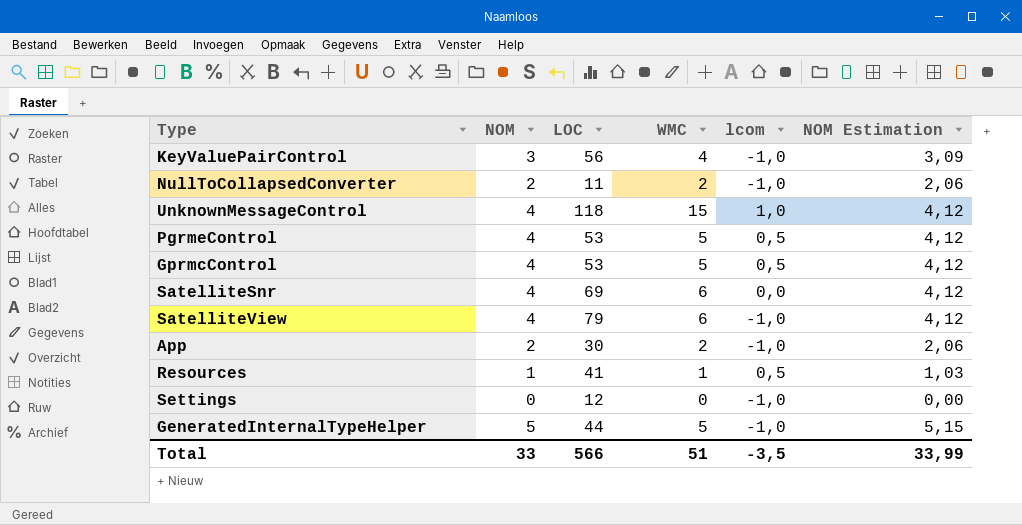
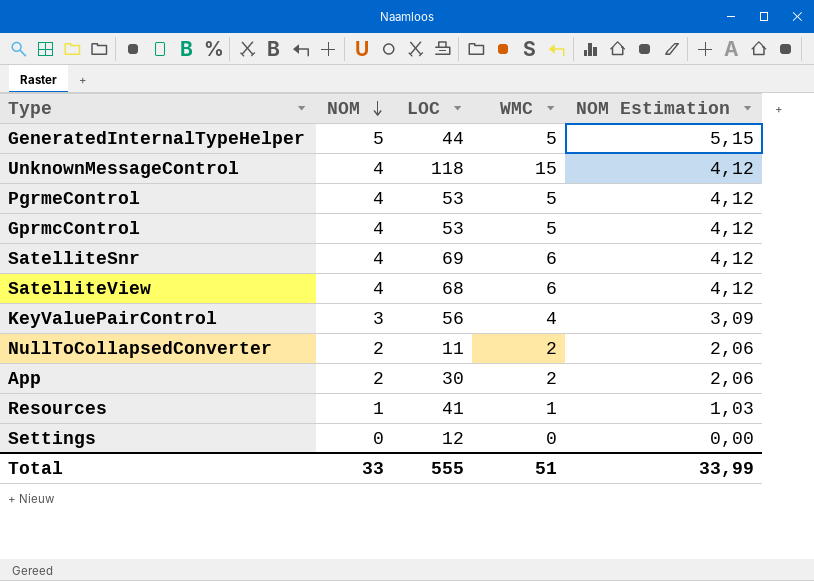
row order: none -> NOM descending
column lcom | position: 5 -> none
SatelliteView | LOC: 79 -> 68
Total | LOC: 566 -> 555

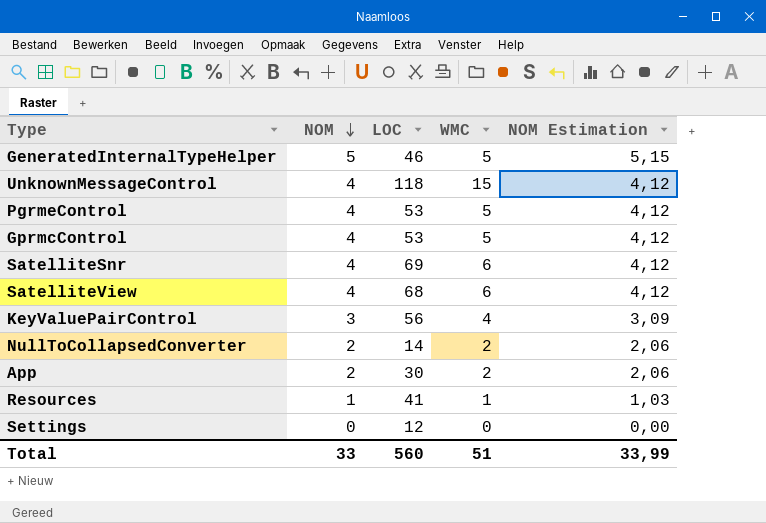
GeneratedInternalTypeHelper | LOC: 44 -> 46
NullToCollapsedConverter | LOC: 11 -> 14
Total | LOC: 555 -> 560

